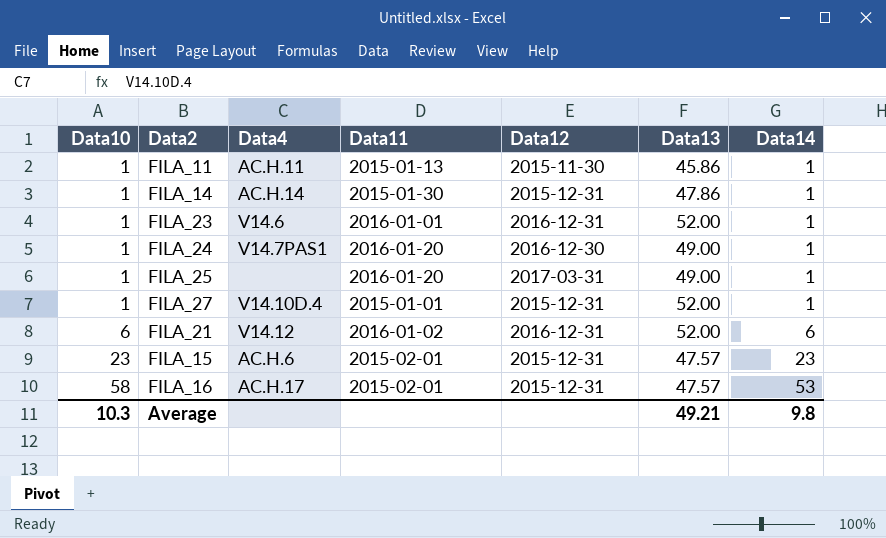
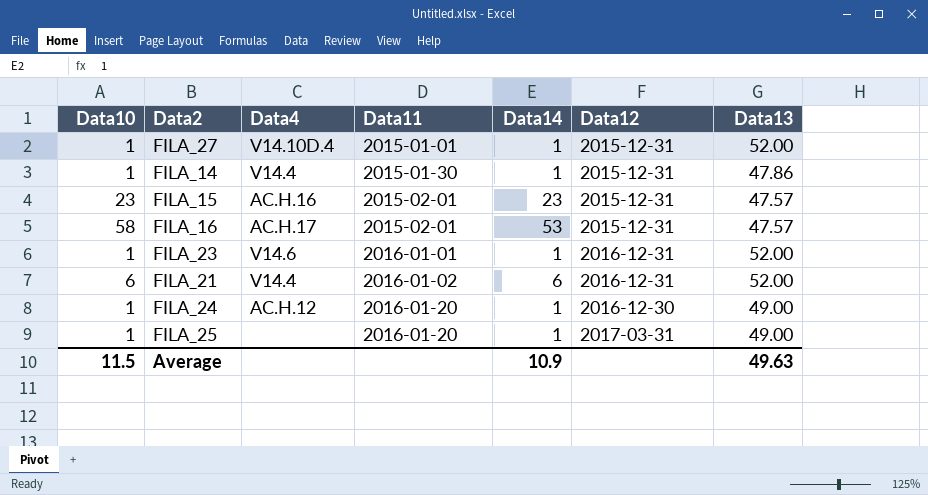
row order: Data10 ascending -> Data11 ascending
column Data14 | position: 7 -> 5
row FILA_11: 1 | AC.H.11 | 2015-01-13 | 2015-11-30 | 45.86 | 1 -> none
FILA_14 | Data4: AC.H.14 -> V14.4
FILA_15 | Data4: AC.H.6 -> AC.H.16
FILA_21 | Data4: V14.12 -> V14.4
FILA_24 | Data4: V14.7PAS1 -> AC.H.12
Average | Data10: 10.3 -> 11.5
Average | Data14: 9.8 -> 10.9
Average | Data13: 49.21 -> 49.63

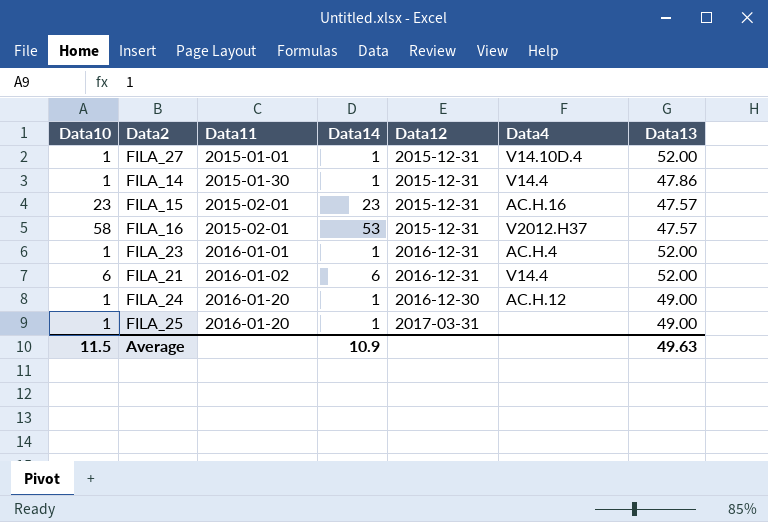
column Data4 | position: 3 -> 6
FILA_16 | Data4: AC.H.17 -> V2012.H37
FILA_23 | Data4: V14.6 -> AC.H.4

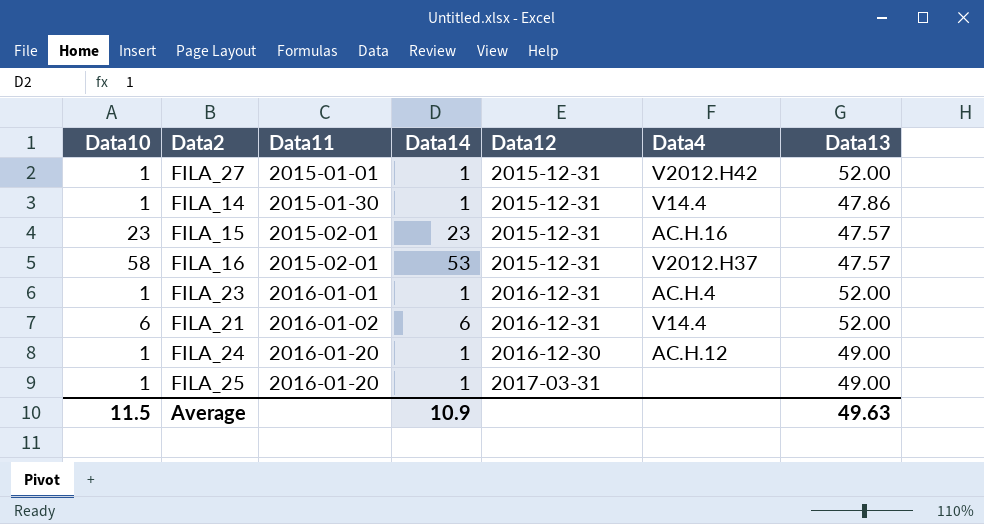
FILA_27 | Data4: V14.10D.4 -> V2012.H42

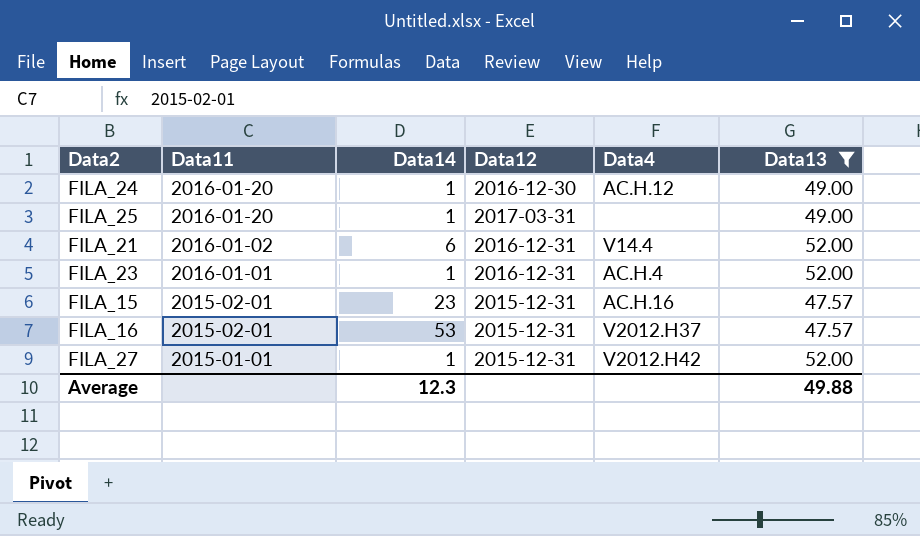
filter: none -> Data13 != 47.86
row order: Data11 ascending -> Data11 descending
column Data10 | position: 1 -> none
Average | Data14: 10.9 -> 12.3
Average | Data13: 49.63 -> 49.88

